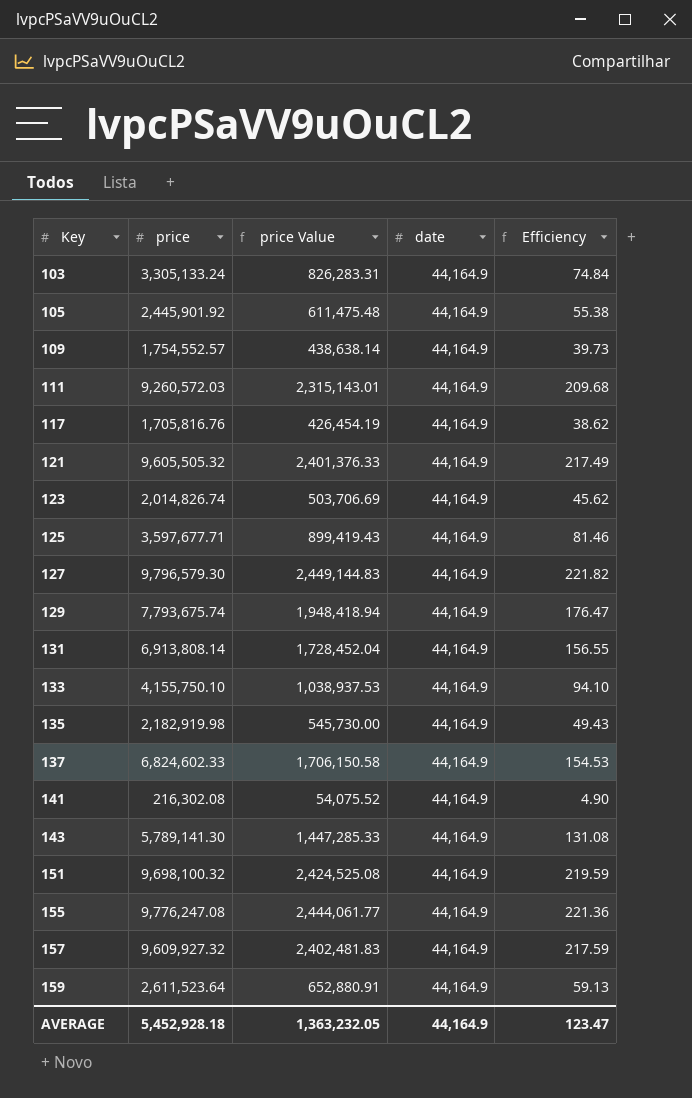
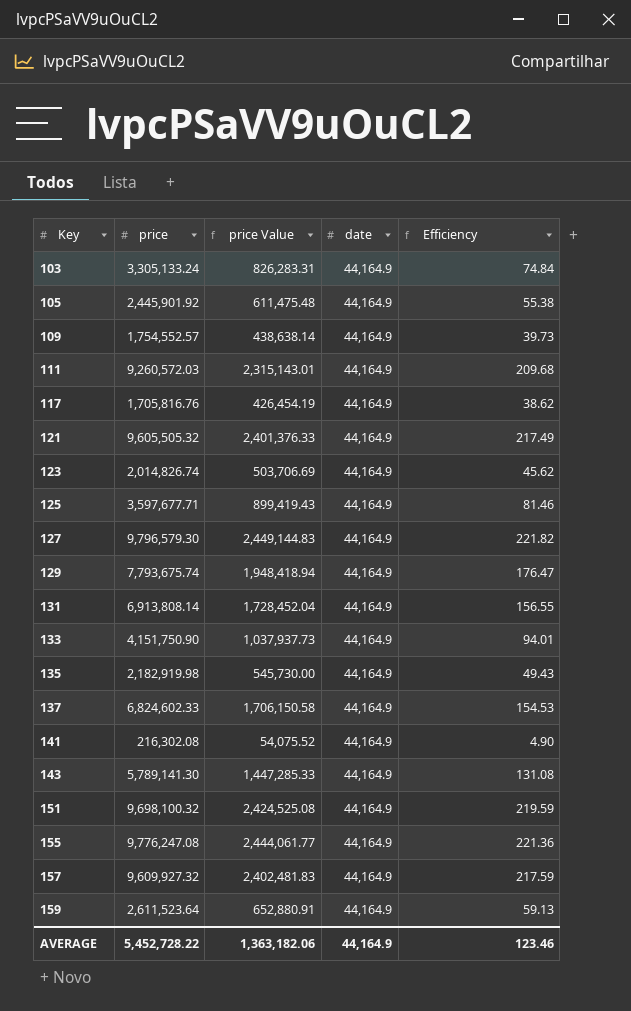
133 | price: 4,155,750.10 -> 4,151,750.90
133 | price Value: 1,038,937.53 -> 1,037,937.73
133 | Efficiency: 94.10 -> 94.01
AVERAGE | price: 5,452,928.18 -> 5,452,728.22
AVERAGE | price Value: 1,363,232.05 -> 1,363,182.06
AVERAGE | Efficiency: 123.47 -> 123.46

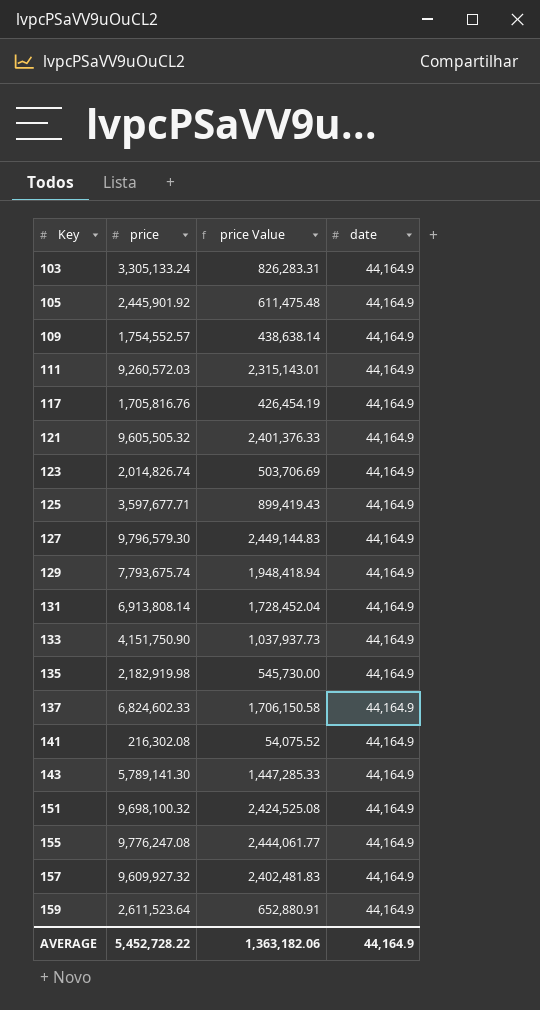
column Efficiency | formula: [price] / [date] -> none

